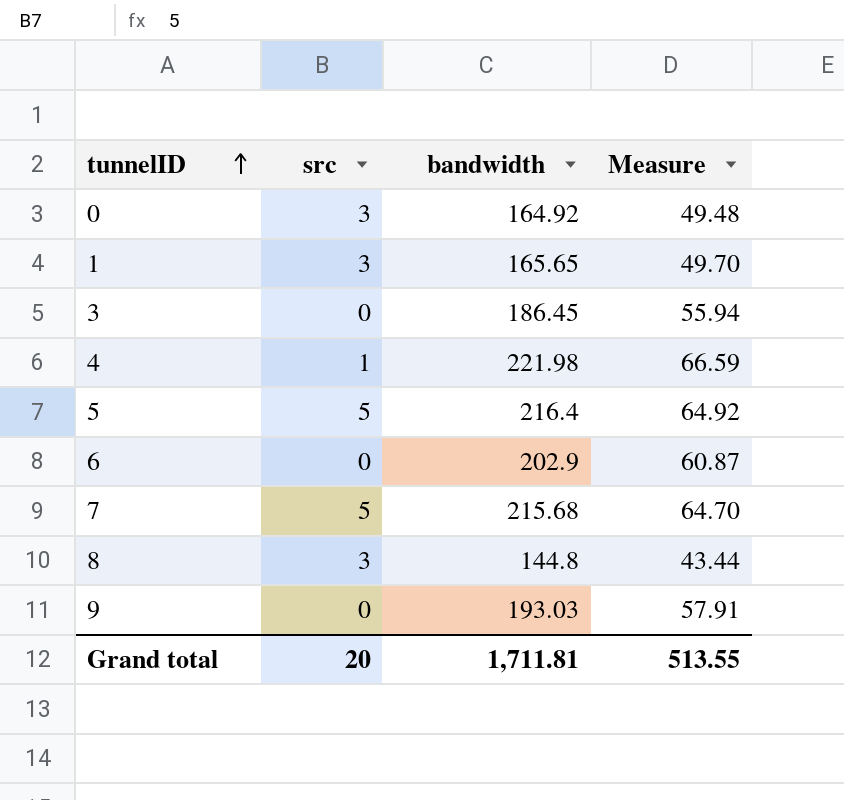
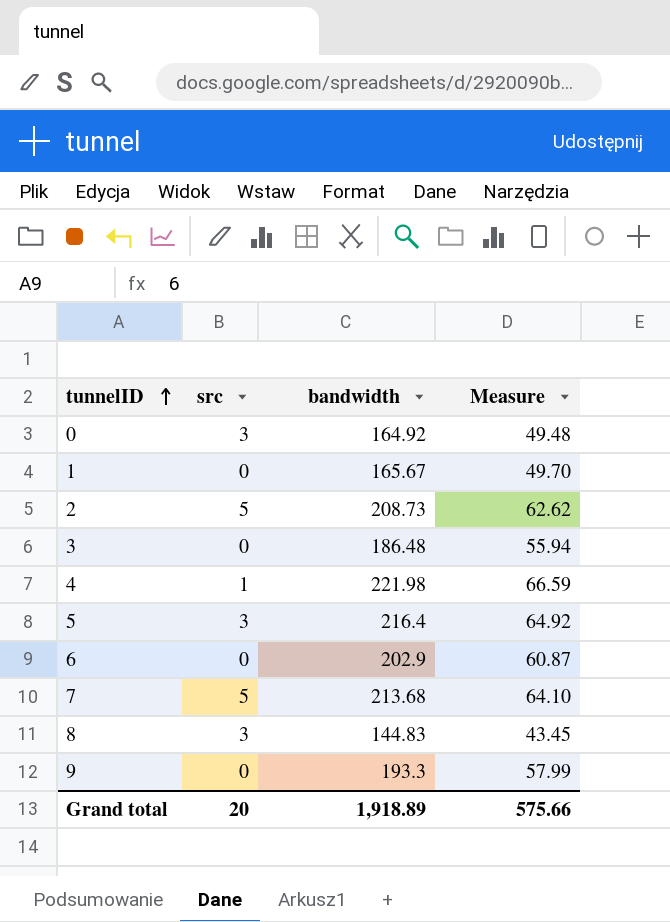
1 | src: 3 -> 0
1 | bandwidth: 165.65 -> 165.67
row 2: none -> 5 | 208.73 | 62.62
3 | bandwidth: 186.45 -> 186.48
5 | src: 5 -> 3
7 | bandwidth: 215.68 -> 213.68
7 | Measure: 64.70 -> 64.10
8 | bandwidth: 144.8 -> 144.83
8 | Measure: 43.44 -> 43.45
9 | bandwidth: 193.03 -> 193.3
9 | Measure: 57.91 -> 57.99
Grand total | bandwidth: 1,711.81 -> 1,918.89
Grand total | Measure: 513.55 -> 575.66

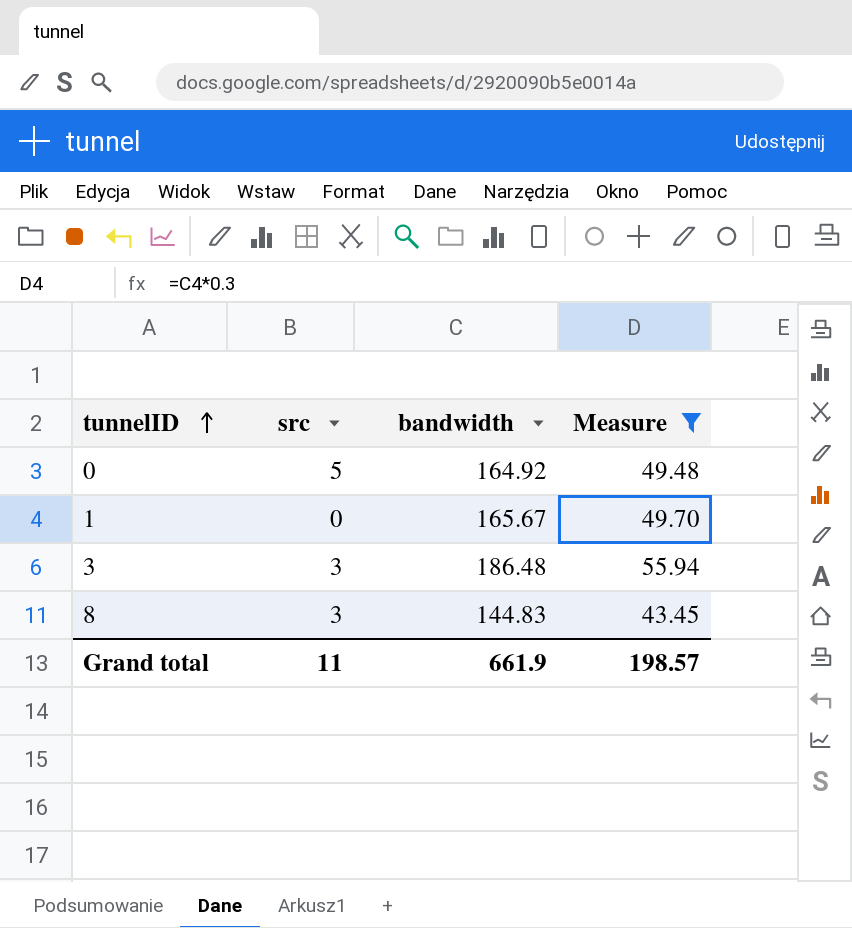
filter: none -> Measure <= 55.94
0 | src: 3 -> 5
3 | src: 0 -> 3
Grand total | src: 20 -> 11
Grand total | bandwidth: 1,918.89 -> 661.9
Grand total | Measure: 575.66 -> 198.57

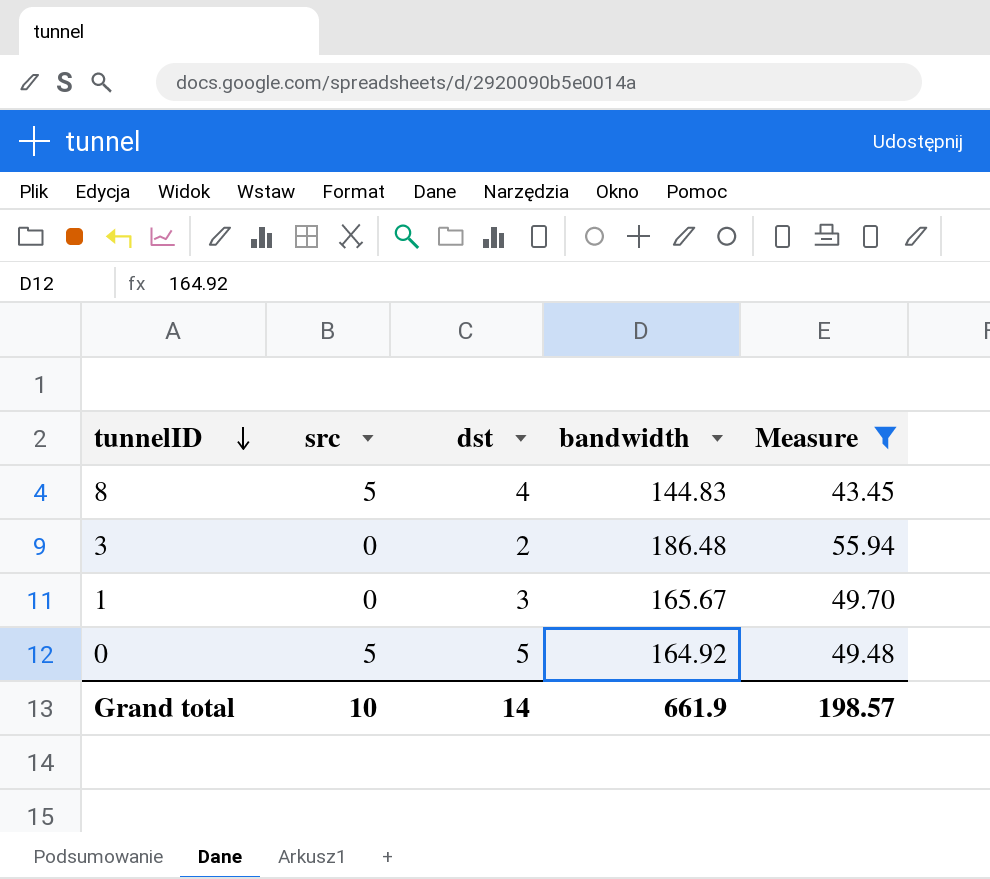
row order: tunnelID ascending -> tunnelID descending
column dst | position: none -> 3
8 | src: 3 -> 5
3 | src: 3 -> 0
Grand total | src: 11 -> 10

